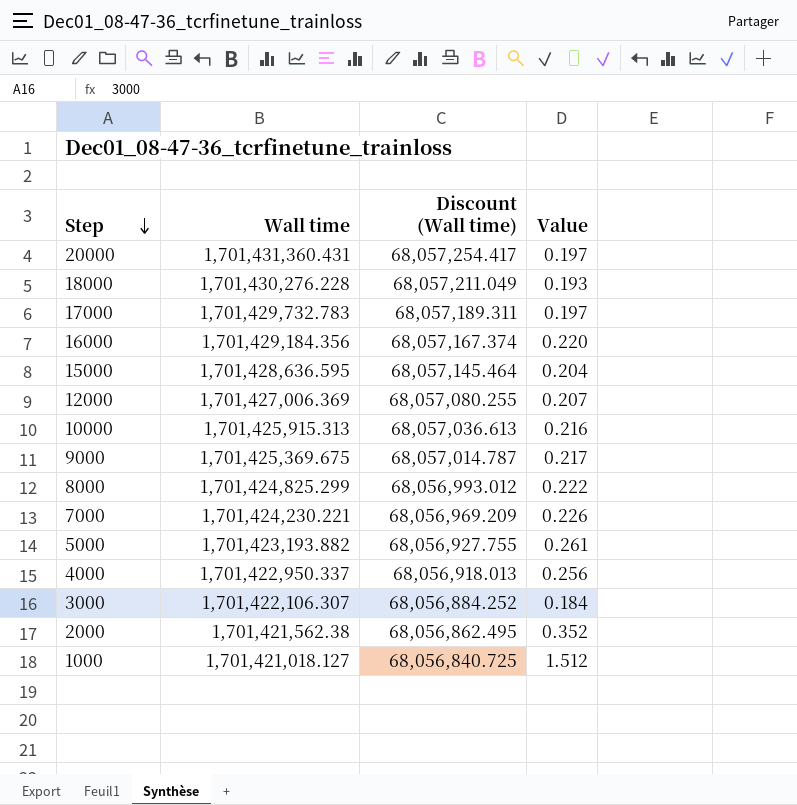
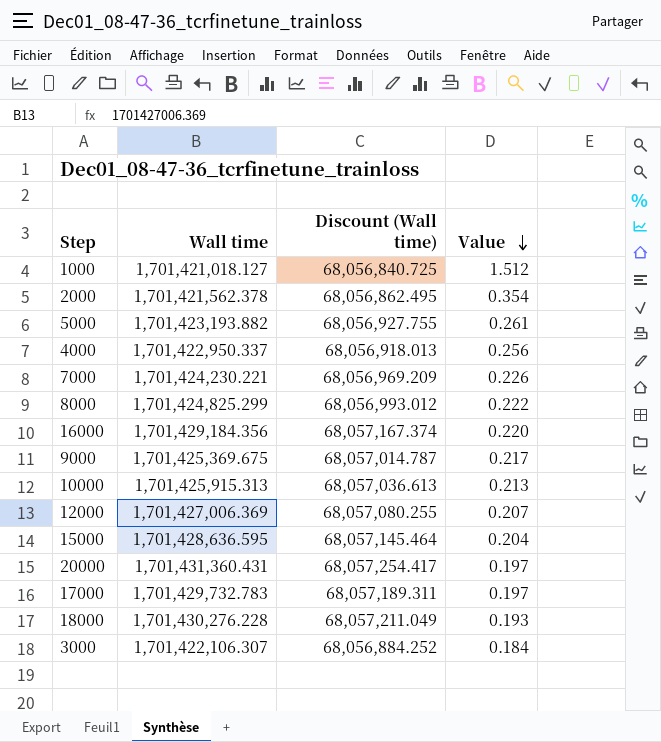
row order: Step descending -> Value descending
2000 | Wall time: 1,701,421,562.38 -> 1,701,421,562.378
2000 | Value: 0.352 -> 0.354
10000 | Value: 0.216 -> 0.213

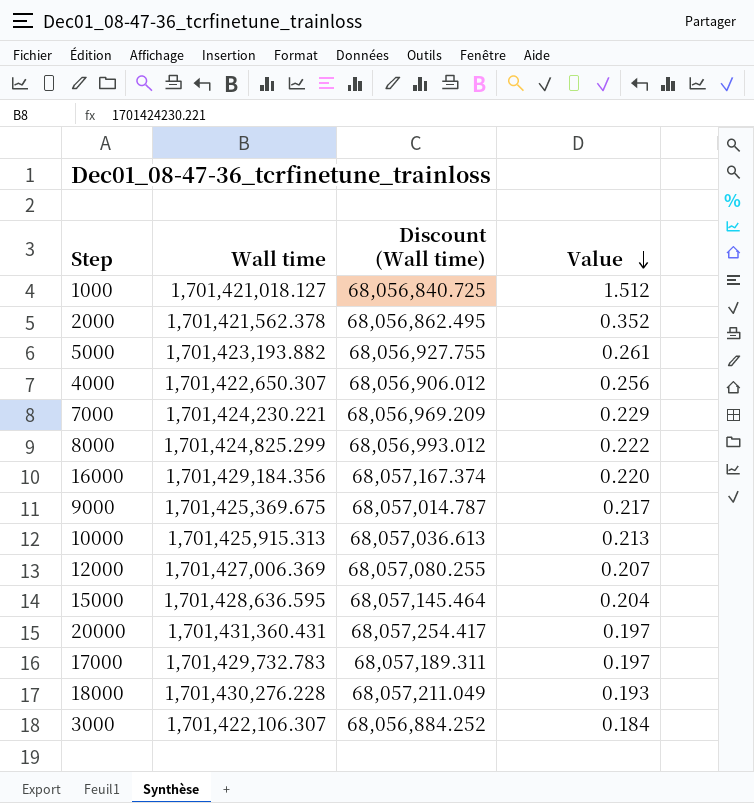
2000 | Value: 0.354 -> 0.352
4000 | Wall time: 1,701,422,950.337 -> 1,701,422,650.307
4000 | Discount (Wall time): 68,056,918.013 -> 68,056,906.012
7000 | Value: 0.226 -> 0.229

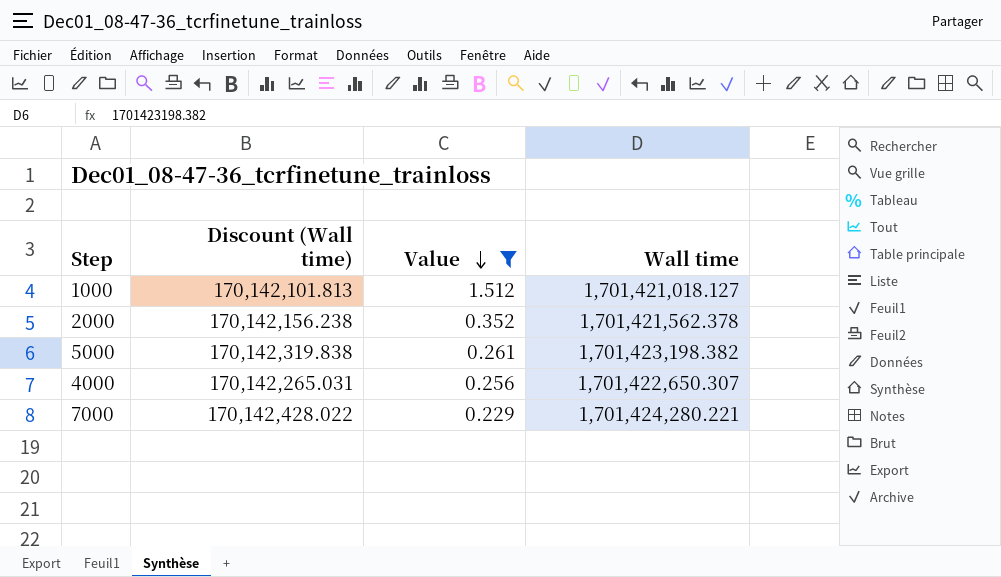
filter: none -> Value >= 0.229
column Discount (Wall time) | formula: [Wall time] * 0.04 -> [Wall time] * 0.1
column Wall time | position: 2 -> 4
5000 | Wall time: 1,701,423,193.882 -> 1,701,423,198.382
7000 | Wall time: 1,701,424,230.221 -> 1,701,424,280.221

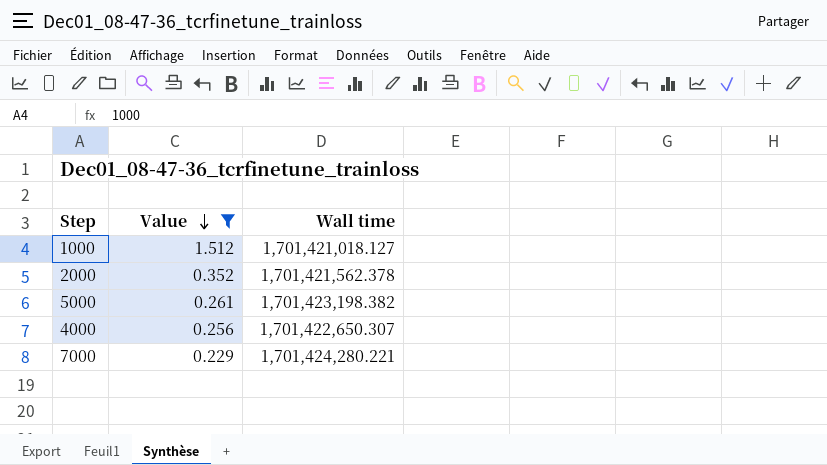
column Discount (Wall time) | formula: [Wall time] * 0.1 -> none

